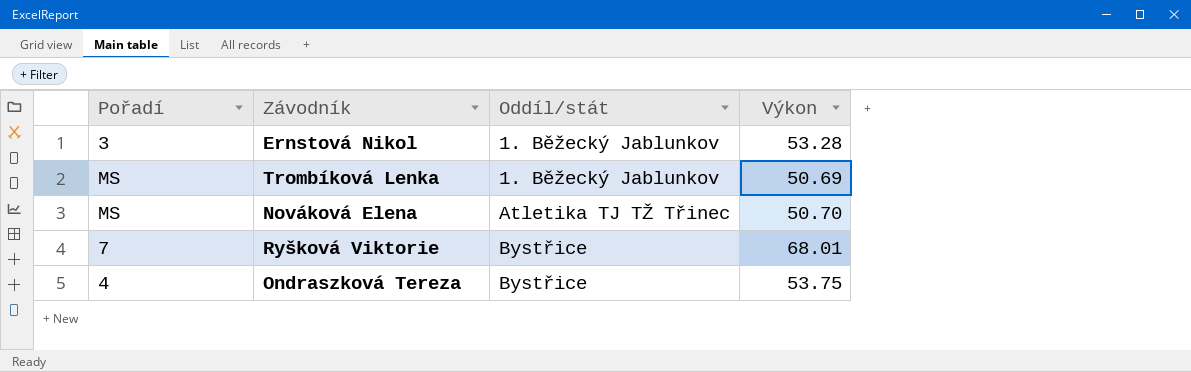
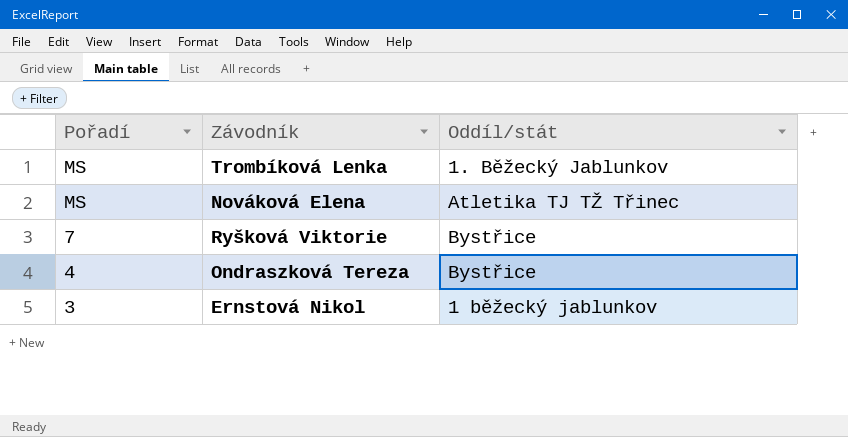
row order: Oddíl/stát ascending -> Pořadí descending
column Výkon | position: 4 -> none
Ernstová Nikol | Oddíl/stát: 1. Běžecký Jablunkov -> 1 běžecký jablunkov

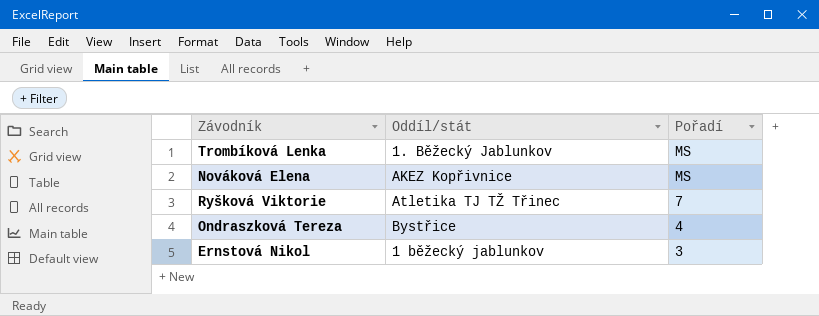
column Pořadí | position: 1 -> 3
Nováková Elena | Oddíl/stát: Atletika TJ TŽ Třinec -> AKEZ Kopřivnice
Ryšková Viktorie | Oddíl/stát: Bystřice -> Atletika TJ TŽ Třinec

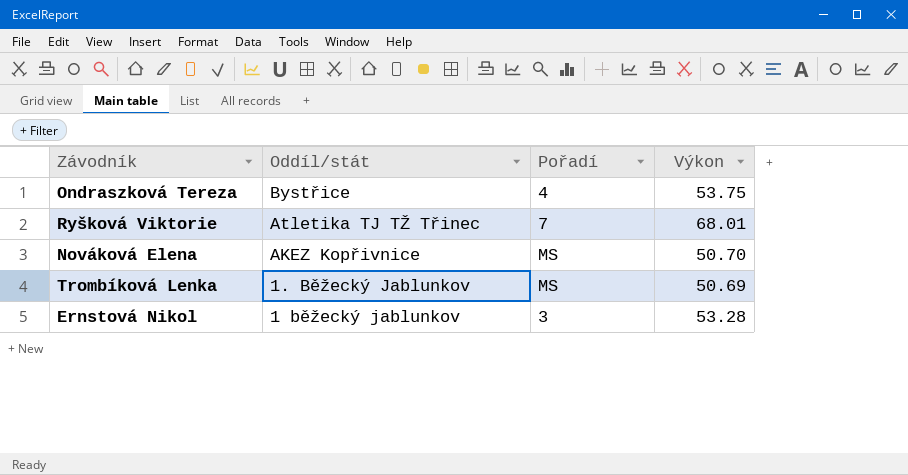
row order: Pořadí descending -> Oddíl/stát descending
column Výkon | position: none -> 4

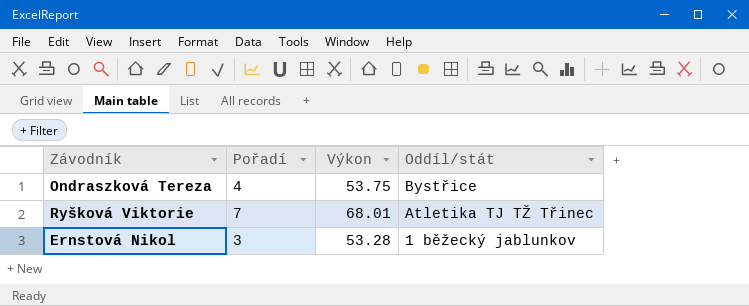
column Oddíl/stát | position: 2 -> 4
row Nováková Elena: AKEZ Kopřivnice | MS | 50.70 -> none
row Trombíková Lenka: 1. Běžecký Jablunkov | MS | 50.69 -> none

